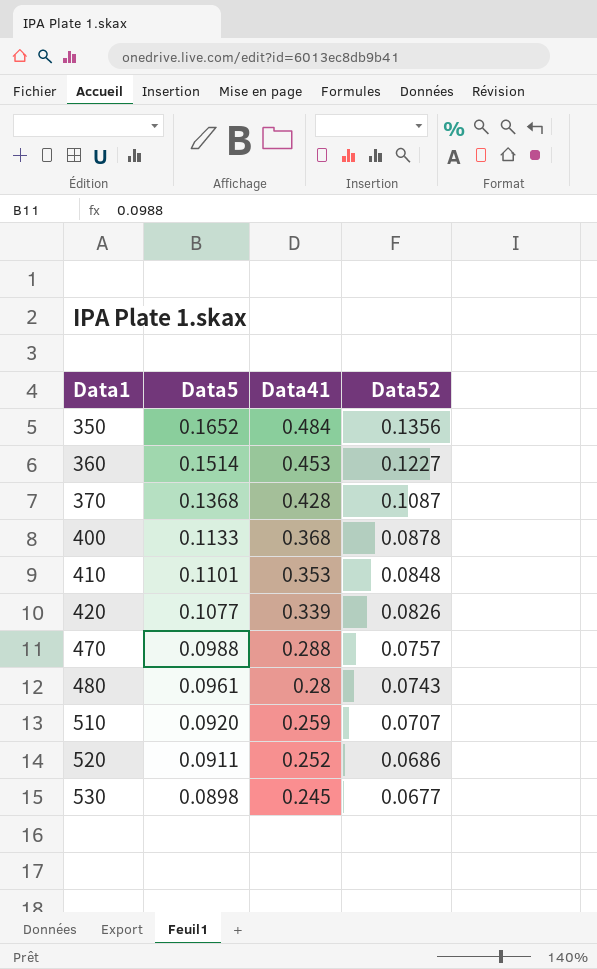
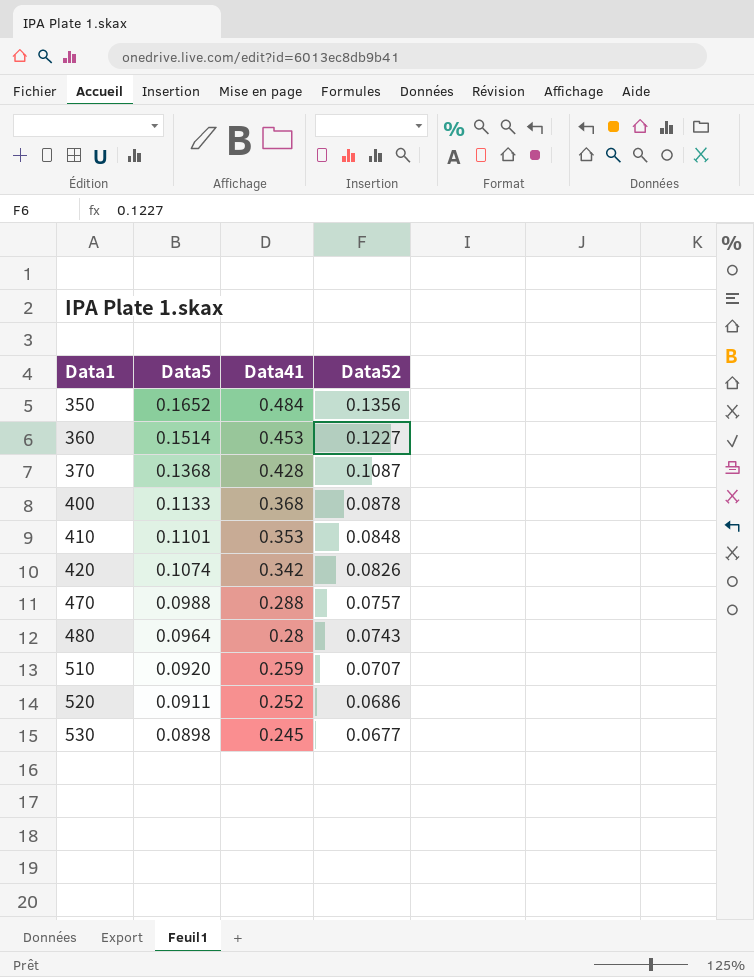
420 | Data5: 0.1077 -> 0.1074
420 | Data41: 0.339 -> 0.342
480 | Data5: 0.0961 -> 0.0964

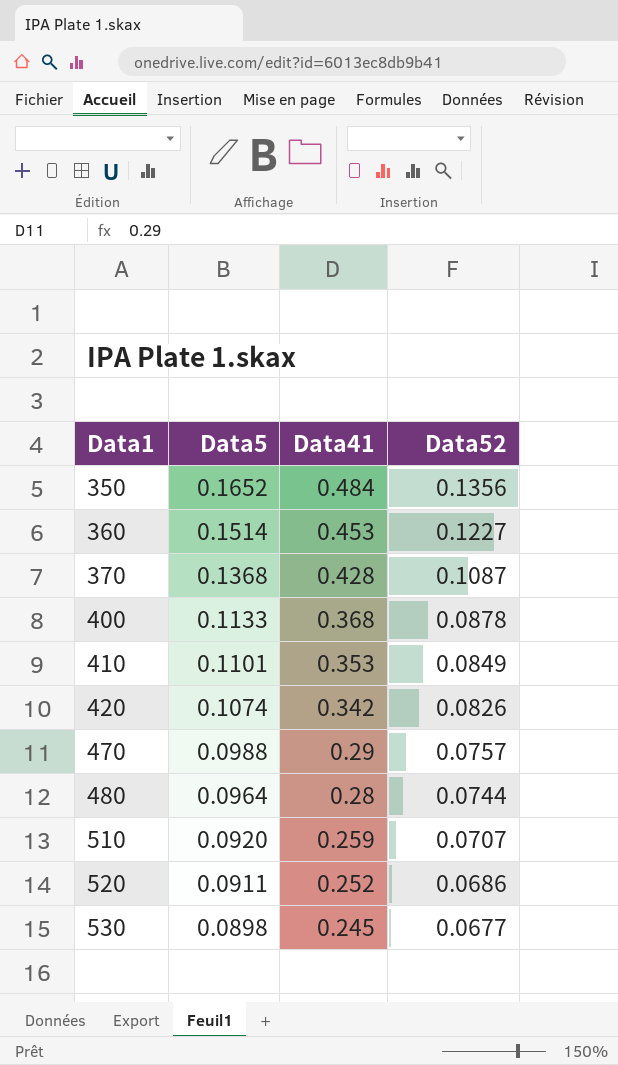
410 | Data52: 0.0848 -> 0.0849
470 | Data41: 0.288 -> 0.29
480 | Data52: 0.0743 -> 0.0744

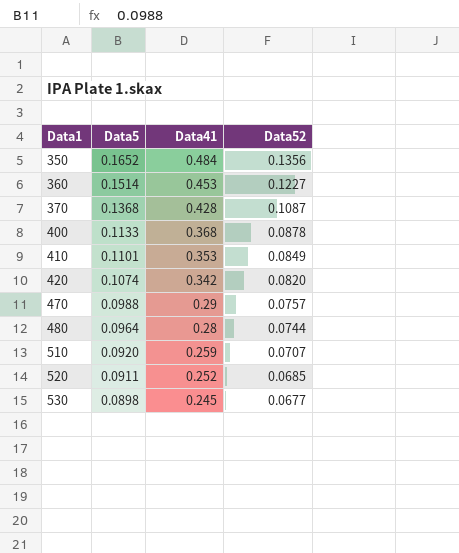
420 | Data52: 0.0826 -> 0.0820
520 | Data52: 0.0686 -> 0.0685

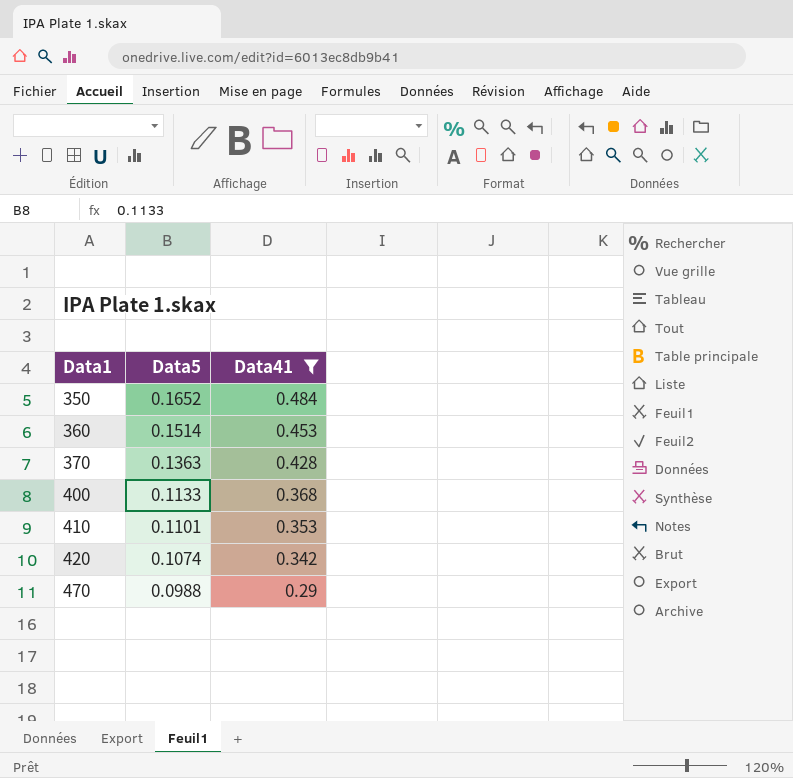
filter: none -> Data41 >= 0.29
column Data52 | position: 4 -> none
370 | Data5: 0.1368 -> 0.1363

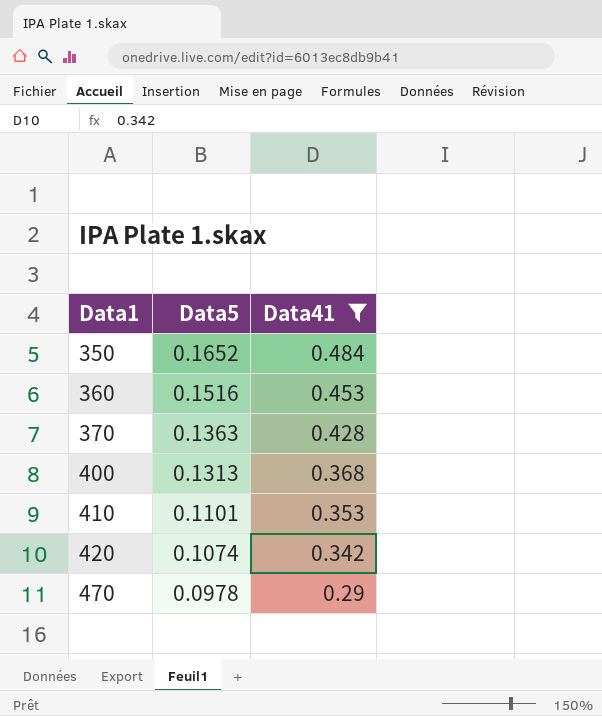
360 | Data5: 0.1514 -> 0.1516
400 | Data5: 0.1133 -> 0.1313
470 | Data5: 0.0988 -> 0.0978

